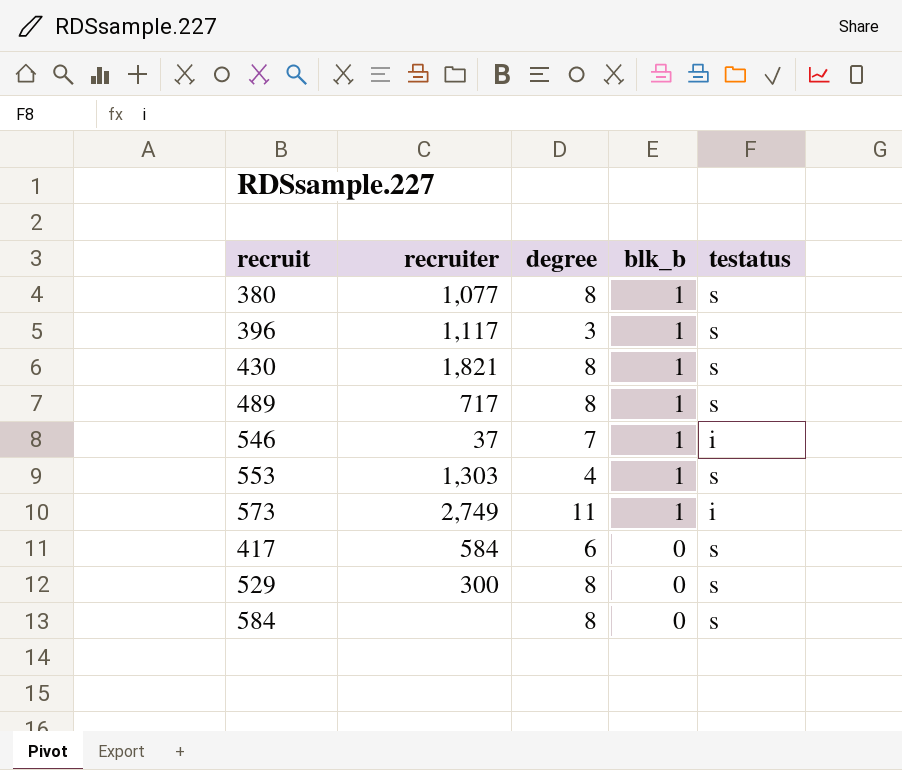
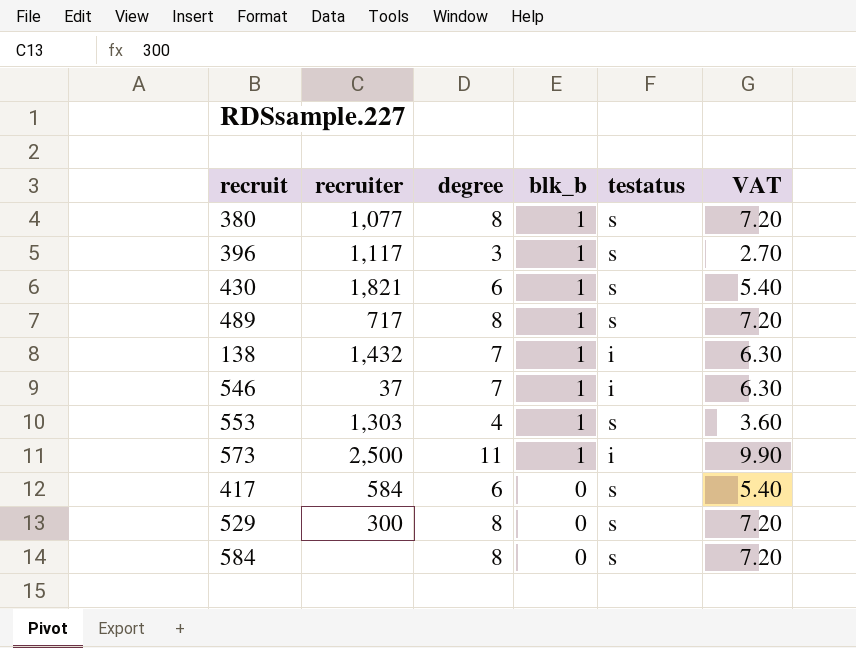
column VAT | formula: none -> [degree] * 0.9
430 | degree: 8 -> 6
row 138: none -> 1,432 | 7 | 1 | i | 6.30
573 | recruiter: 2,749 -> 2,500

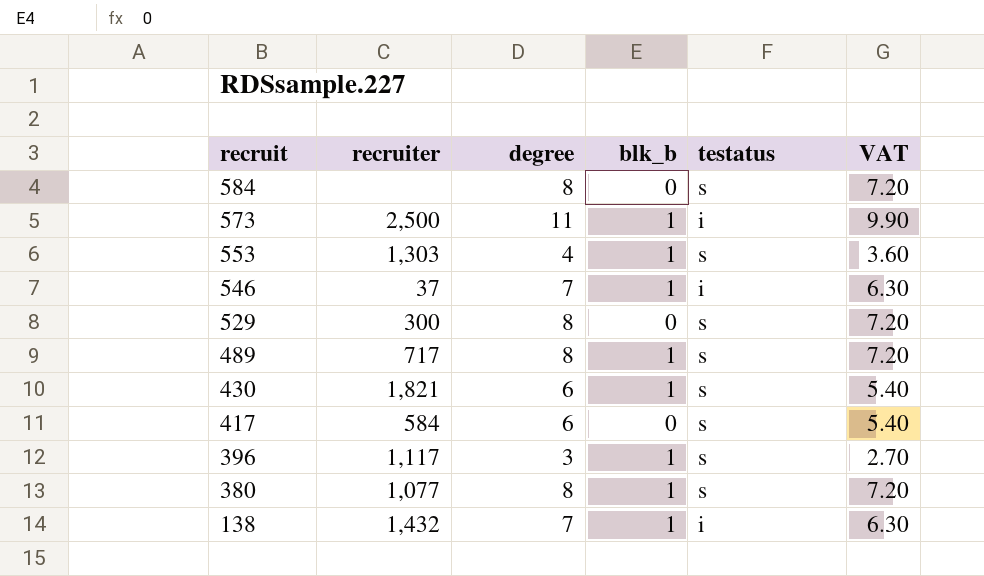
row order: blk_b descending -> recruit descending

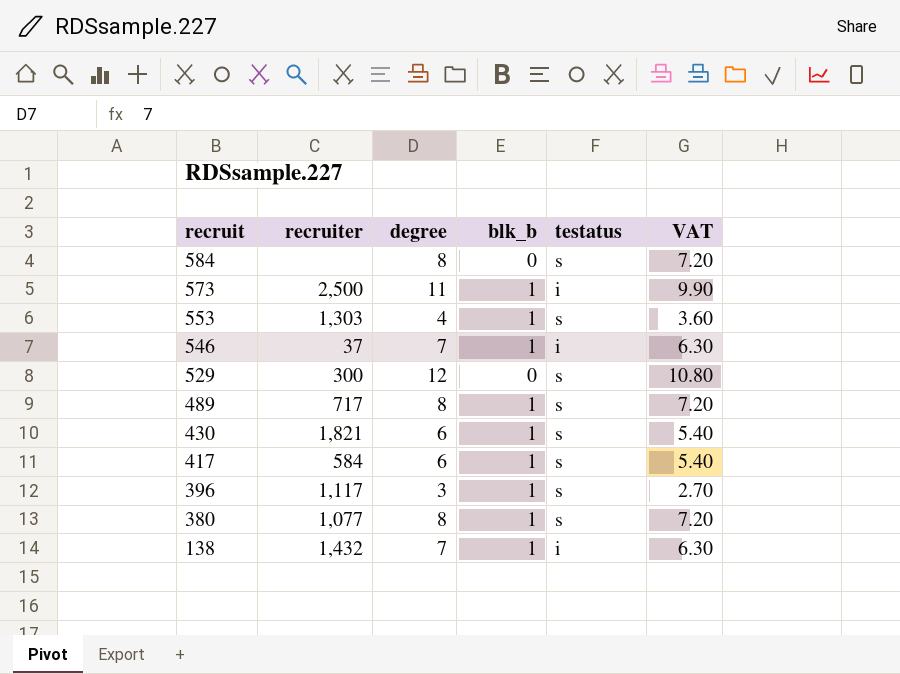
529 | degree: 8 -> 12
529 | VAT: 7.20 -> 10.80
417 | blk_b: 0 -> 1

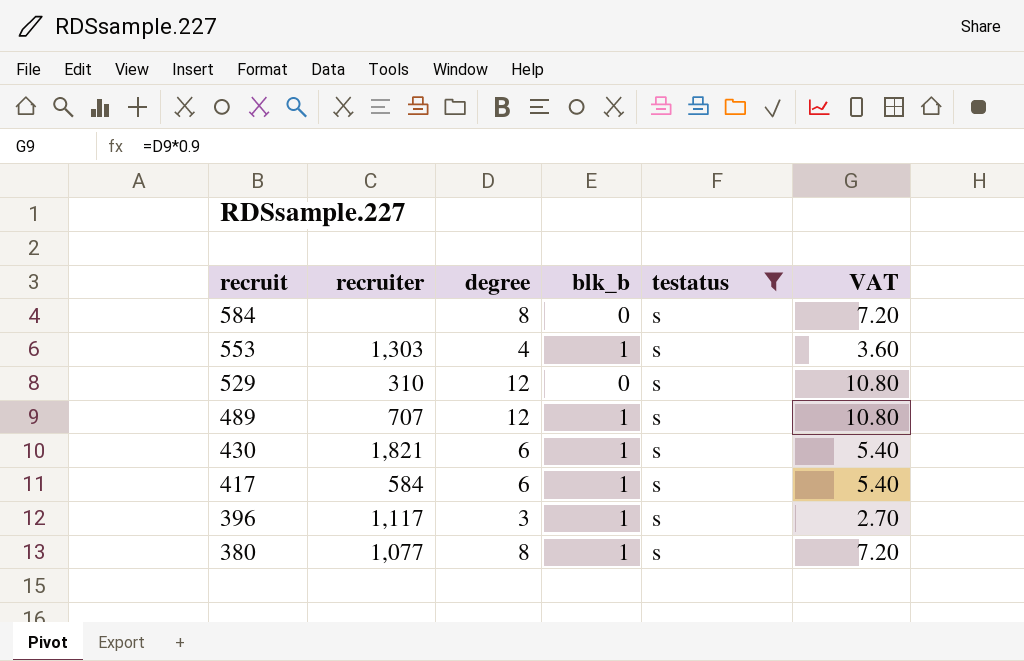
filter: none -> testatus = s
529 | recruiter: 300 -> 310
489 | recruiter: 717 -> 707
489 | degree: 8 -> 12
489 | VAT: 7.20 -> 10.80

